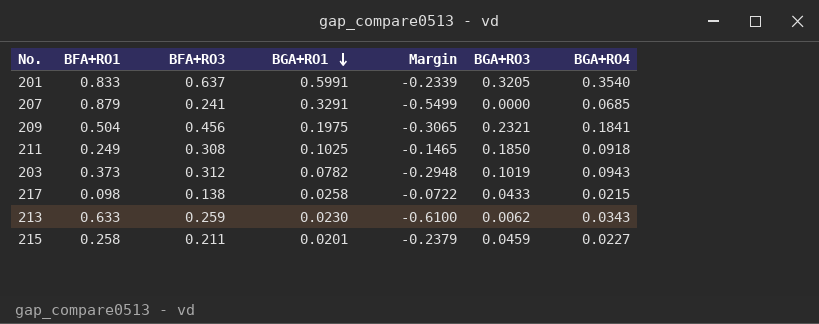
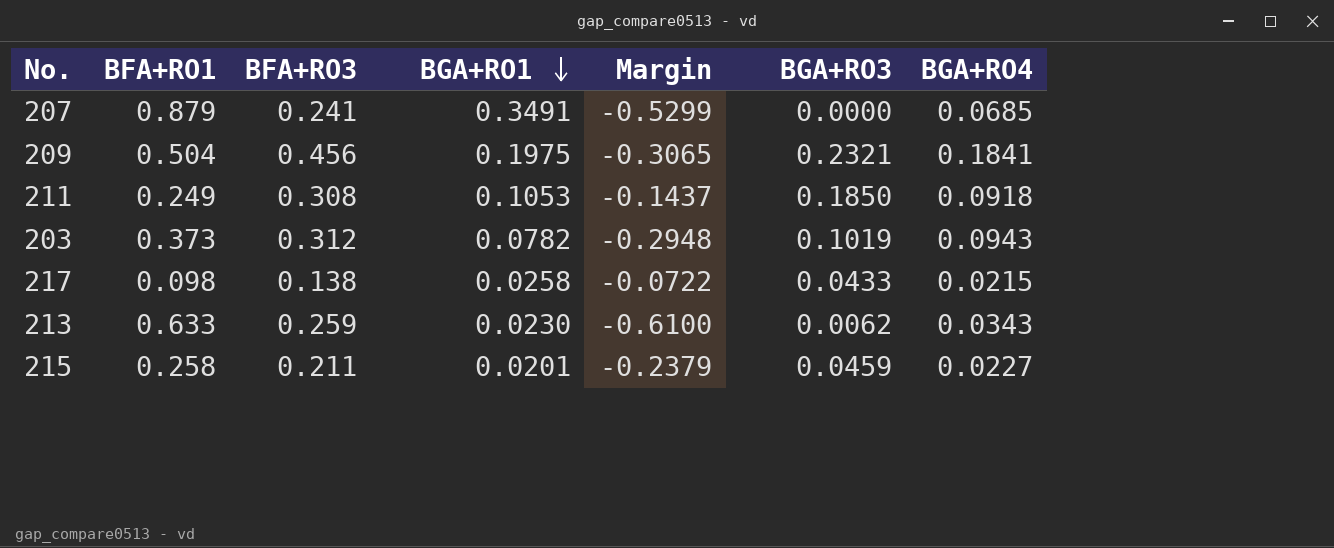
row 201: 0.833 | 0.637 | 0.5991 | -0.2339 | 0.3205 | 0.3540 -> none
207 | BGA+RO1: 0.3291 -> 0.3491
207 | Margin: -0.5499 -> -0.5299
211 | BGA+RO1: 0.1025 -> 0.1053
211 | Margin: -0.1465 -> -0.1437

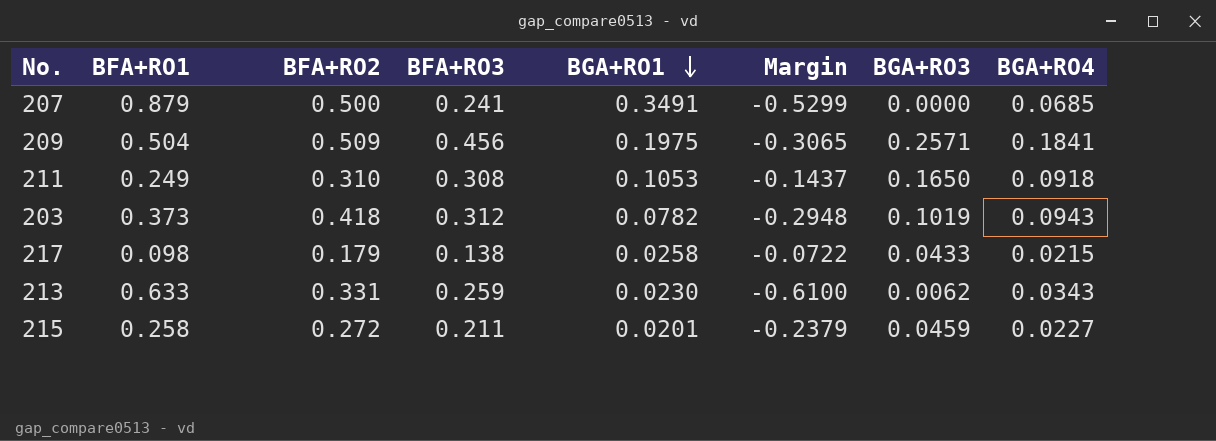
column BFA+RO2 | position: none -> 3
209 | BGA+RO3: 0.2321 -> 0.2571
211 | BGA+RO3: 0.1850 -> 0.1650

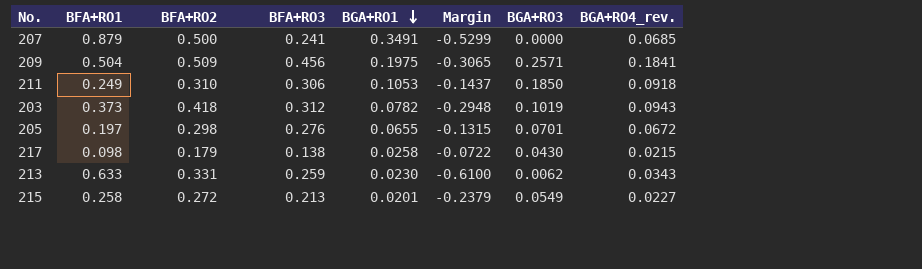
column name: BGA+RO4 -> BGA+RO4_rev.
211 | BFA+RO3: 0.308 -> 0.306
211 | BGA+RO3: 0.1650 -> 0.1850
row 205: none -> 0.197 | 0.298 | 0.276 | 0.0655 | -0.1315 | 0.0701 | 0.0672
217 | BGA+RO3: 0.0433 -> 0.0430
215 | BFA+RO3: 0.211 -> 0.213
215 | BGA+RO3: 0.0459 -> 0.0549

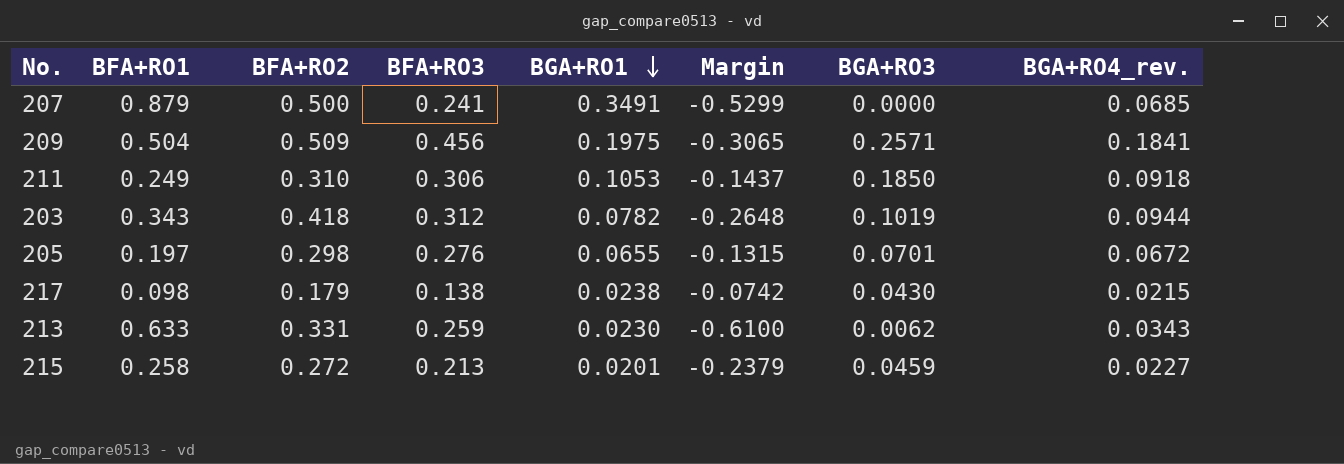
203 | BFA+RO1: 0.373 -> 0.343
203 | Margin: -0.2948 -> -0.2648
203 | BGA+RO4_rev.: 0.0943 -> 0.0944
217 | BGA+RO1: 0.0258 -> 0.0238
217 | Margin: -0.0722 -> -0.0742
215 | BGA+RO3: 0.0549 -> 0.0459

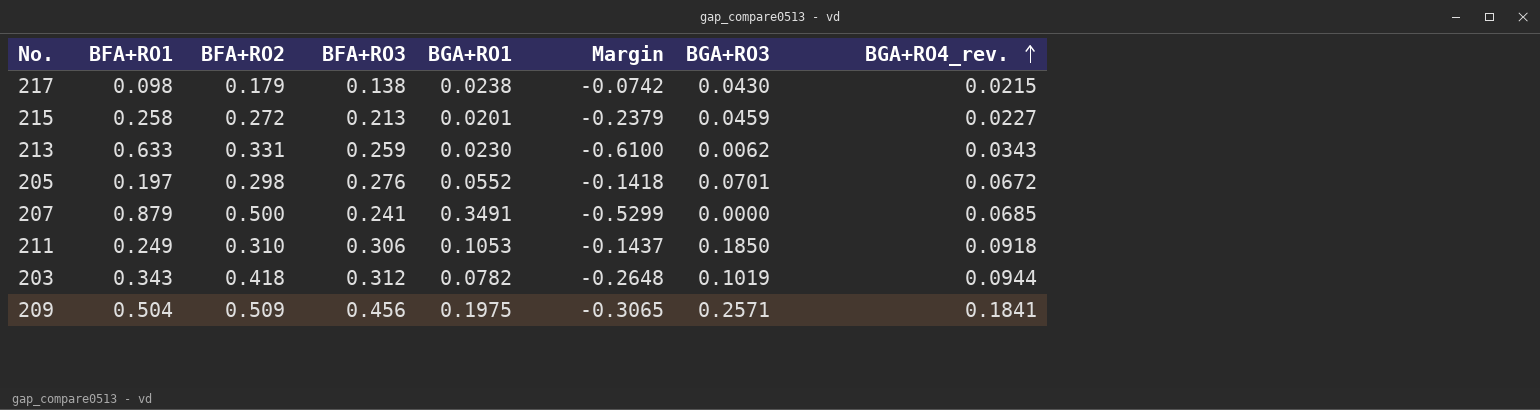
row order: BGA+RO1 descending -> BGA+RO4_rev. ascending
205 | BGA+RO1: 0.0655 -> 0.0552
205 | Margin: -0.1315 -> -0.1418

